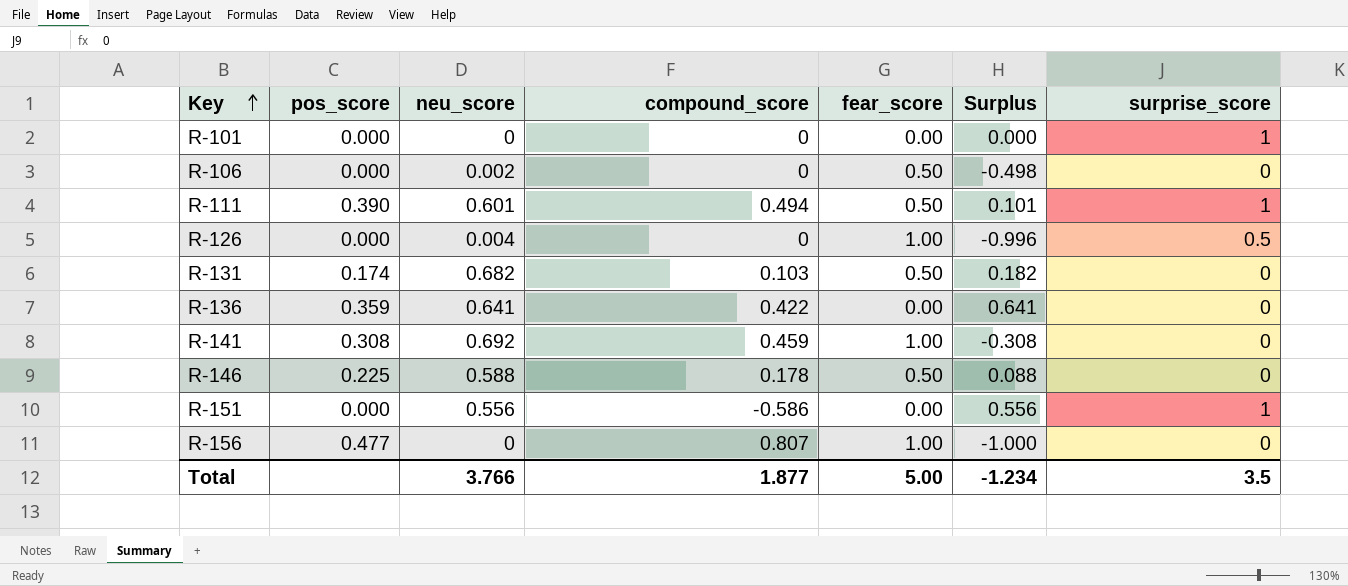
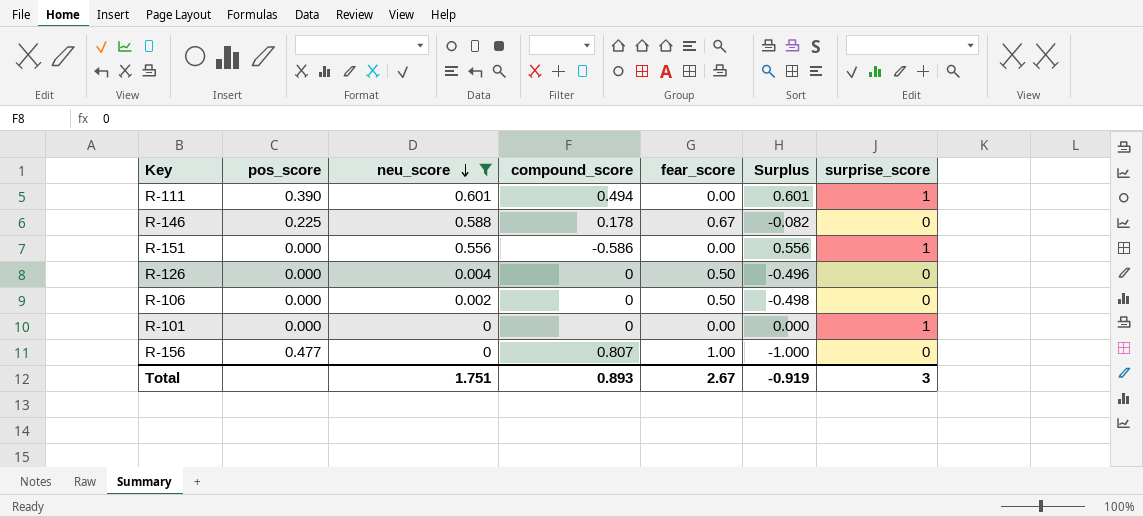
filter: none -> neu_score <= 0.601
row order: Key ascending -> neu_score descending
R-111 | fear_score: 0.50 -> 0.00
R-111 | Surplus: 0.101 -> 0.601
R-146 | fear_score: 0.50 -> 0.67
R-146 | Surplus: 0.088 -> -0.082
R-126 | fear_score: 1.00 -> 0.50
R-126 | Surplus: -0.996 -> -0.496
R-126 | surprise_score: 0.5 -> 0
Total | neu_score: 3.766 -> 1.751
Total | compound_score: 1.877 -> 0.893
Total | fear_score: 5.00 -> 2.67
Total | Surplus: -1.234 -> -0.919
Total | surprise_score: 3.5 -> 3

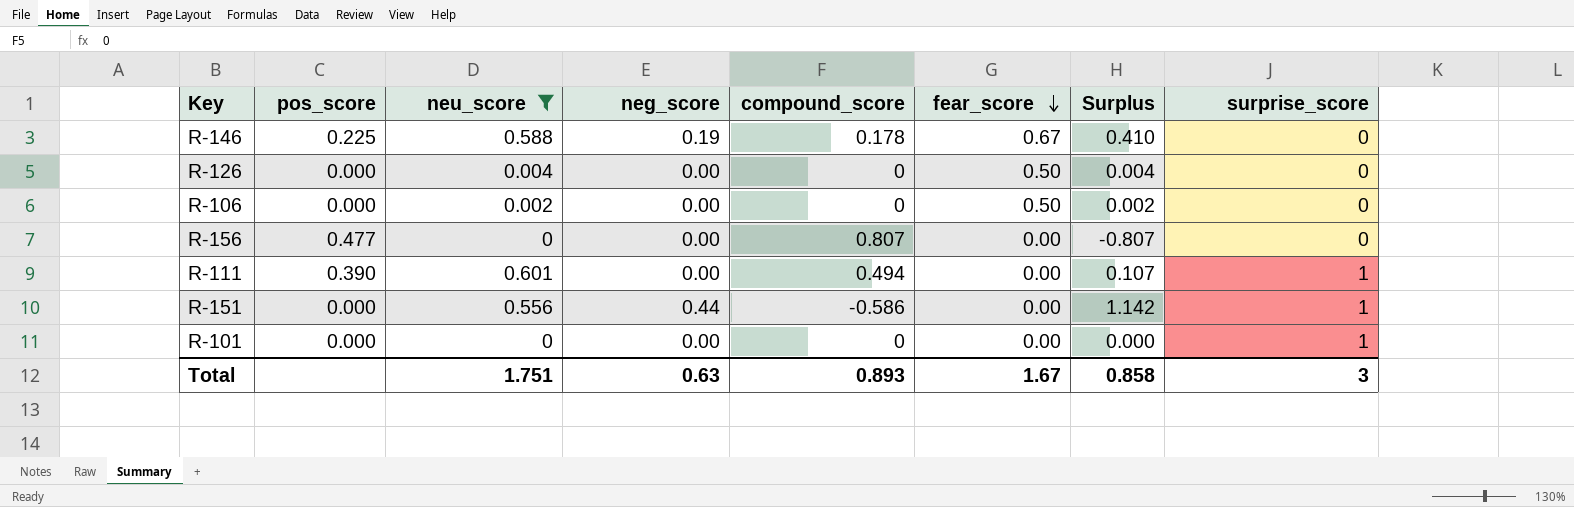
row order: neu_score descending -> fear_score descending
column neg_score | position: none -> 4
column Surplus | formula: [neu_score] - [fear_score] -> [neu_score] - [compound_score]
R-156 | fear_score: 1.00 -> 0.00
Total | fear_score: 2.67 -> 1.67
Total | Surplus: -0.919 -> 0.858

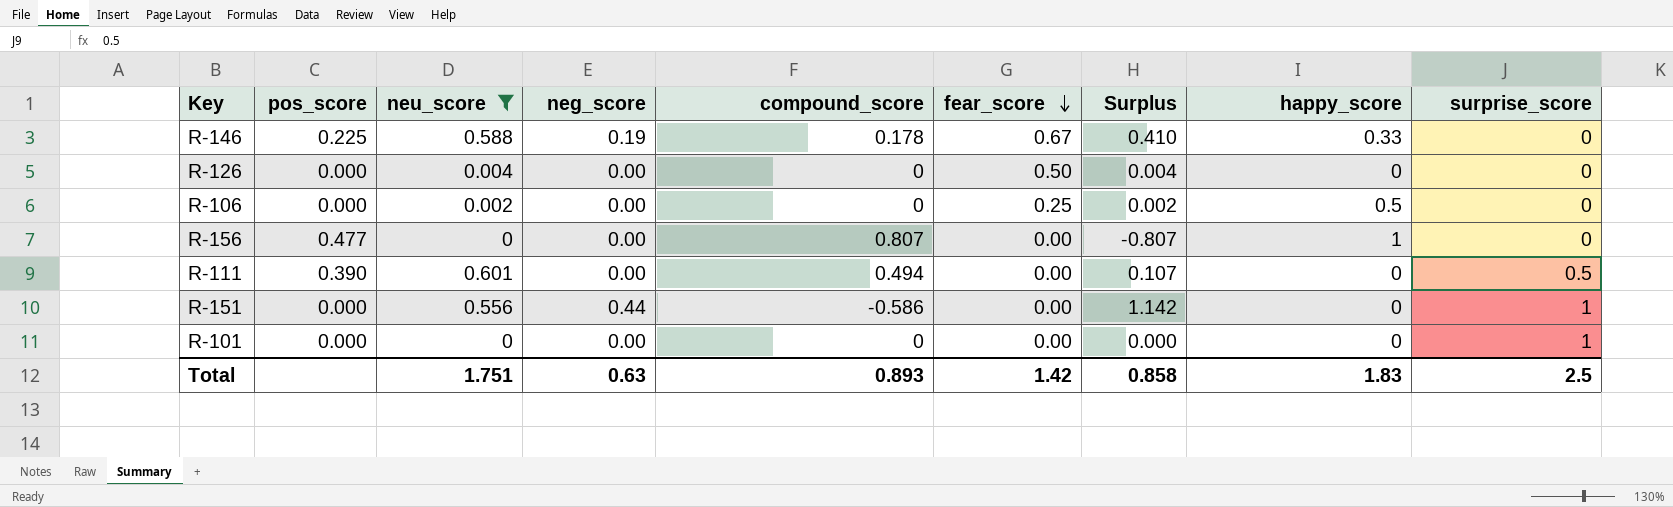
column happy_score | position: none -> 8
R-106 | fear_score: 0.50 -> 0.25
R-111 | surprise_score: 1 -> 0.5
Total | fear_score: 1.67 -> 1.42
Total | surprise_score: 3 -> 2.5

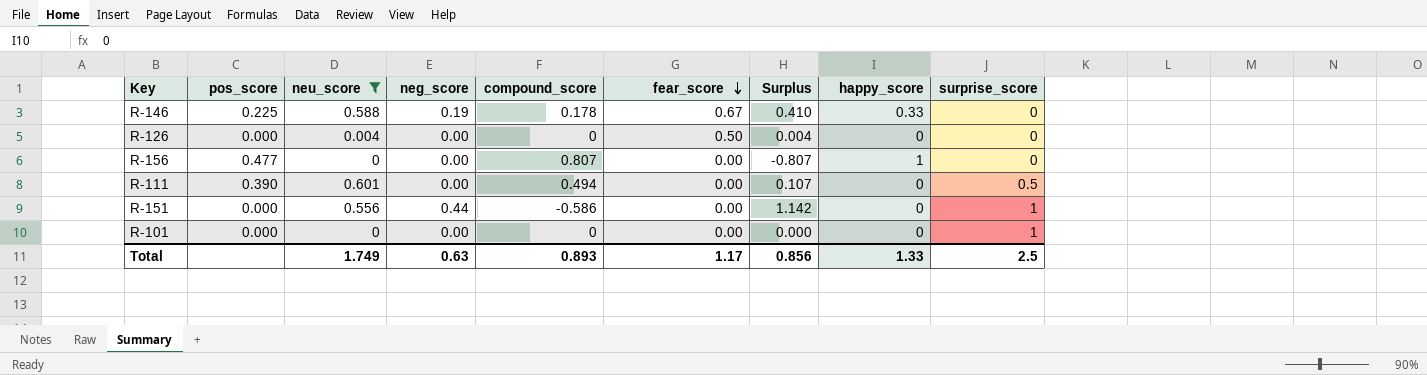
row R-106: 0.000 | 0.002 | 0.00 | 0 | 0.25 | 0.002 | 0.5 | 0 -> none
Total | neu_score: 1.751 -> 1.749
Total | fear_score: 1.42 -> 1.17
Total | Surplus: 0.858 -> 0.856
Total | happy_score: 1.83 -> 1.33

